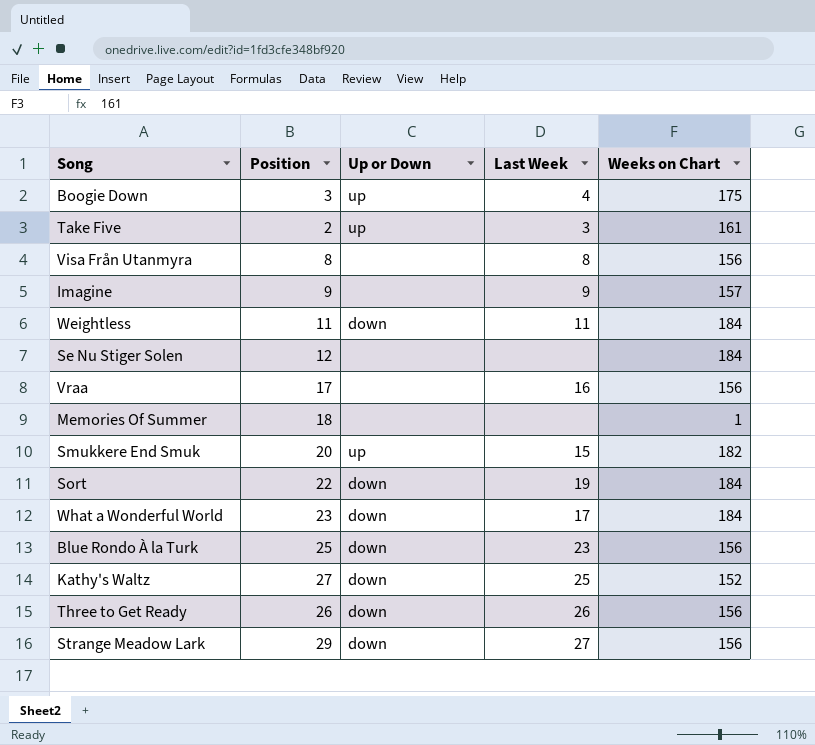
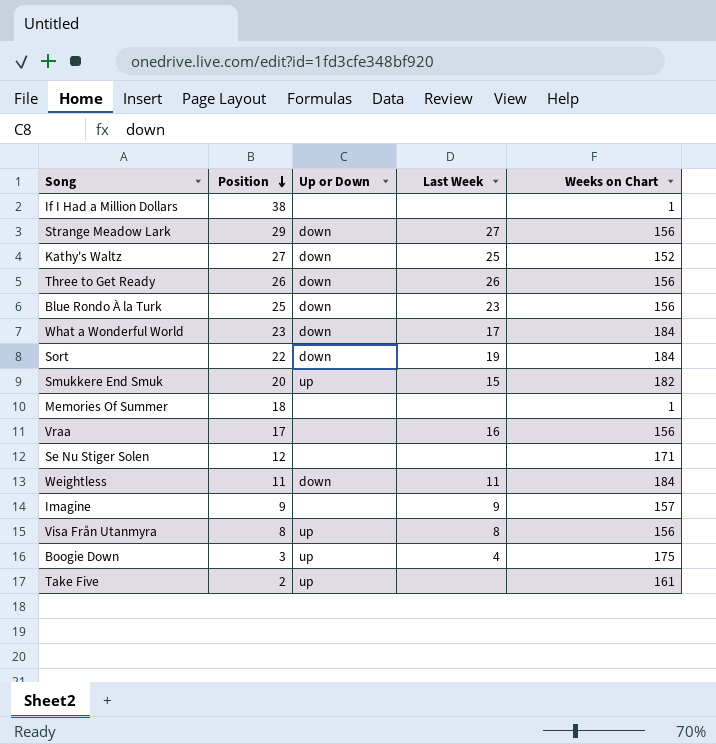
row order: none -> Position descending
row If I Had a Million Dollars: none -> 38 | none | none | 1
Se Nu Stiger Solen | Weeks on Chart: 184 -> 171
Visa Från Utanmyra | Up or Down: none -> up
Take Five | Last Week: 3 -> none

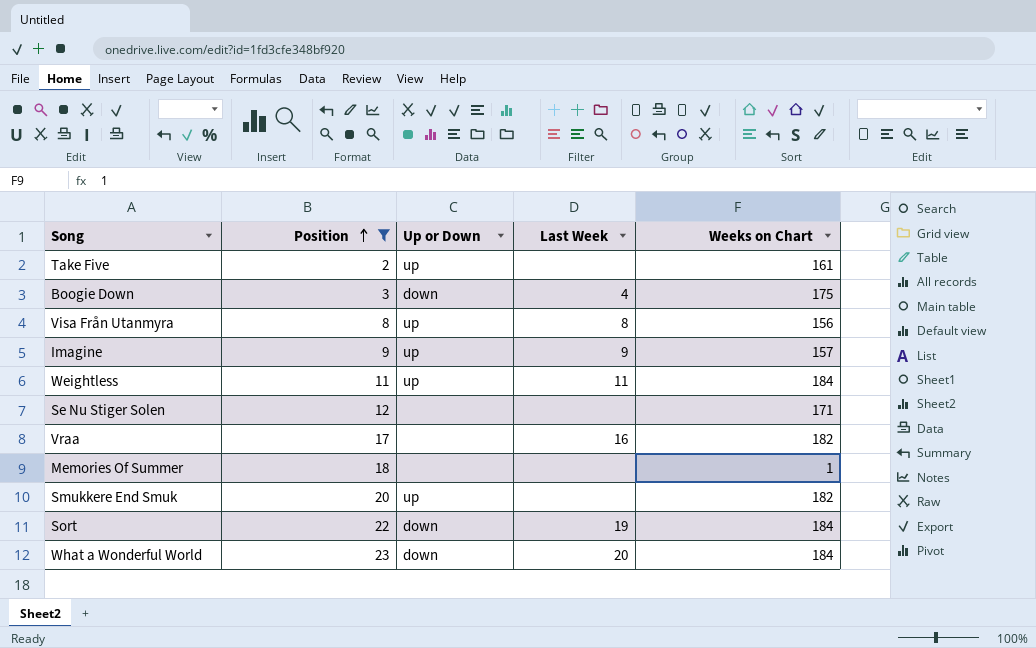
filter: none -> Position <= 23
row order: Position descending -> Position ascending
Boogie Down | Up or Down: up -> down
Imagine | Up or Down: none -> up
Weightless | Up or Down: down -> up
Vraa | Weeks on Chart: 156 -> 182
Smukkere End Smuk | Last Week: 15 -> none
What a Wonderful World | Last Week: 17 -> 20

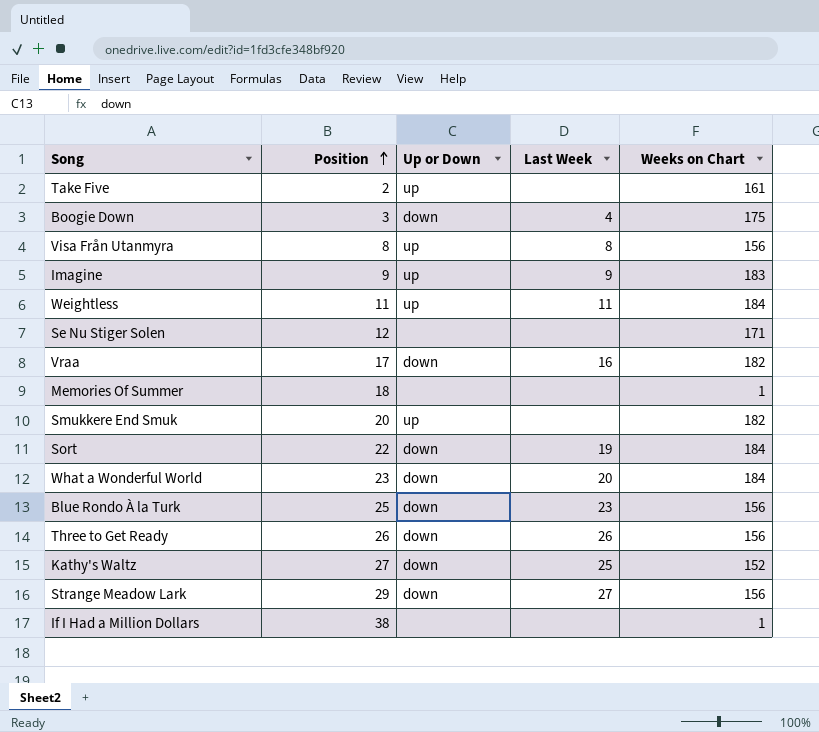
filter: Position <= 23 -> none
Imagine | Weeks on Chart: 157 -> 183
Vraa | Up or Down: none -> down

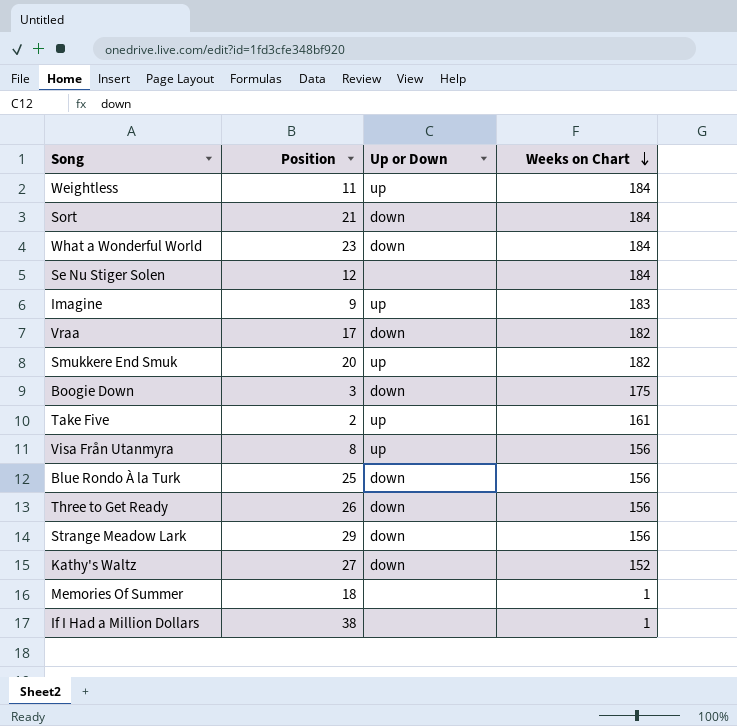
row order: Position ascending -> Weeks on Chart descending
column Last Week | position: 4 -> none
Sort | Position: 22 -> 21
Se Nu Stiger Solen | Weeks on Chart: 171 -> 184

